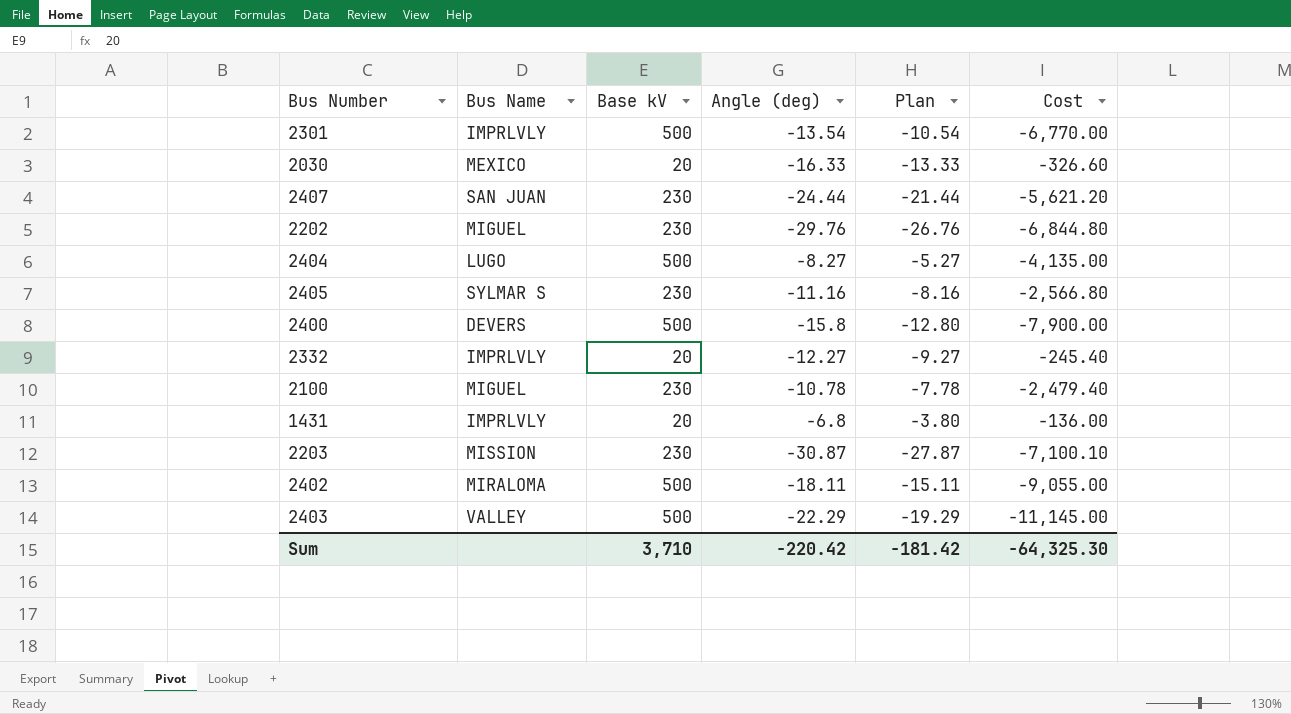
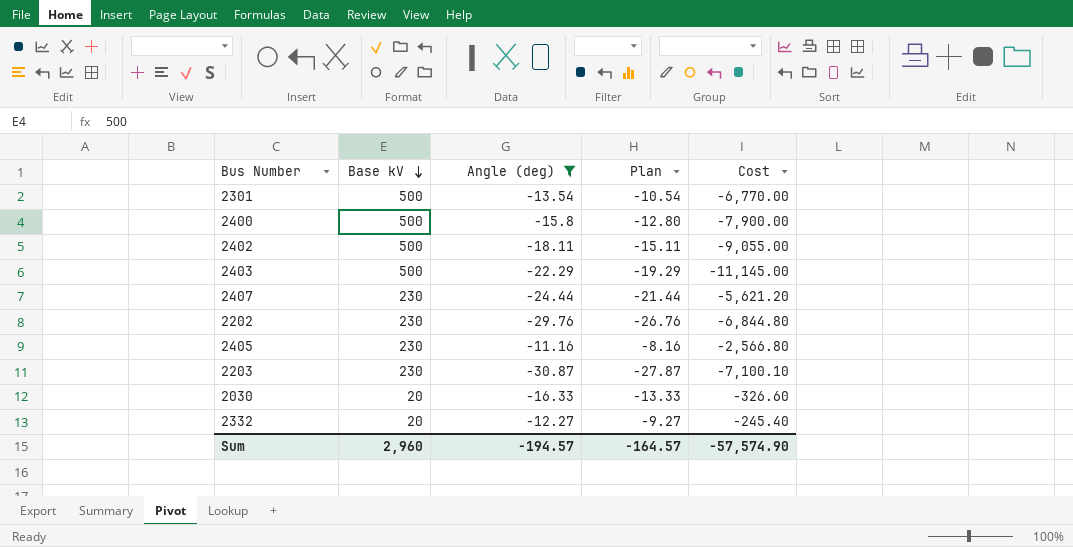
filter: none -> Angle (deg) <= -11.16
row order: none -> Base kV descending
column Bus Name | position: 2 -> none
Sum | Base kV: 3,710 -> 2,960
Sum | Angle (deg): -220.42 -> -194.57
Sum | Plan: -181.42 -> -164.57
Sum | Cost: -64,325.30 -> -57,574.90

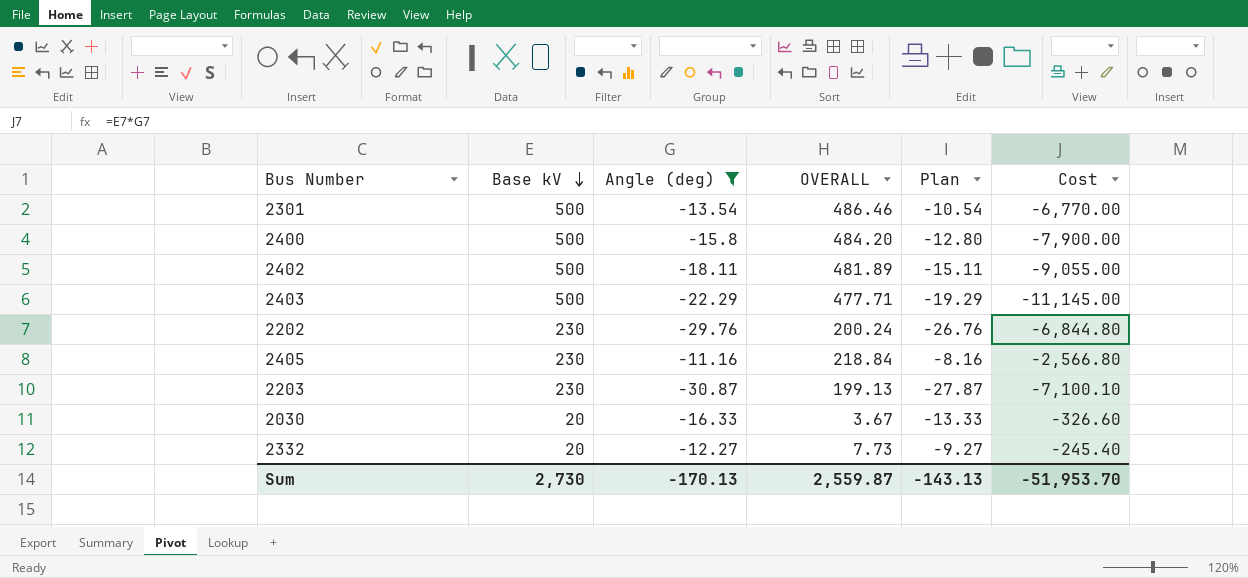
column OVERALL | formula: none -> [Base kV] + [Angle (deg)]
row 2407: 230 | -24.44 | -21.44 | -5,621.20 -> none
Sum | Base kV: 2,960 -> 2,730
Sum | Angle (deg): -194.57 -> -170.13
Sum | Plan: -164.57 -> -143.13
Sum | Cost: -57,574.90 -> -51,953.70

